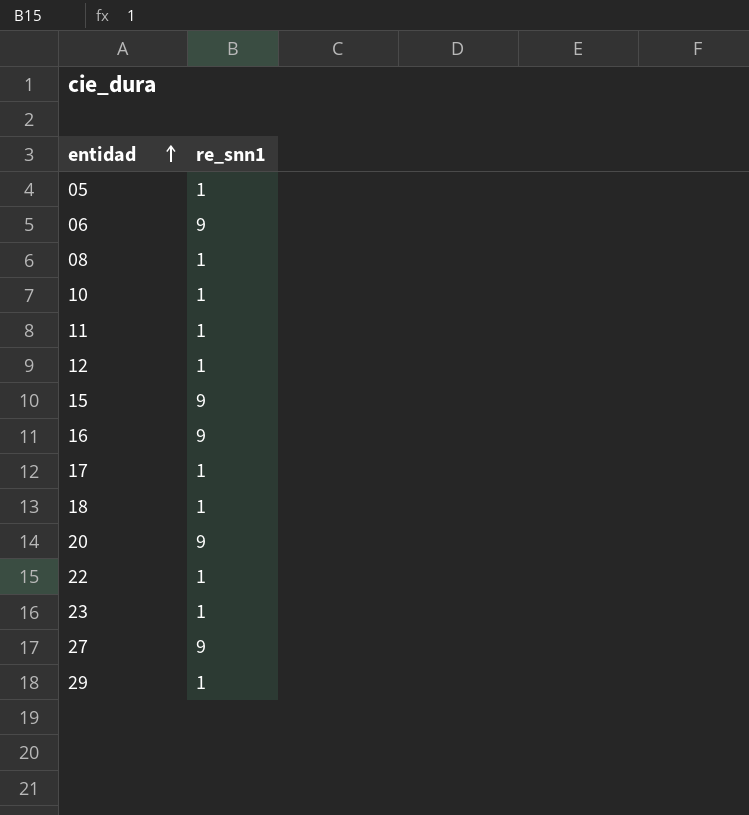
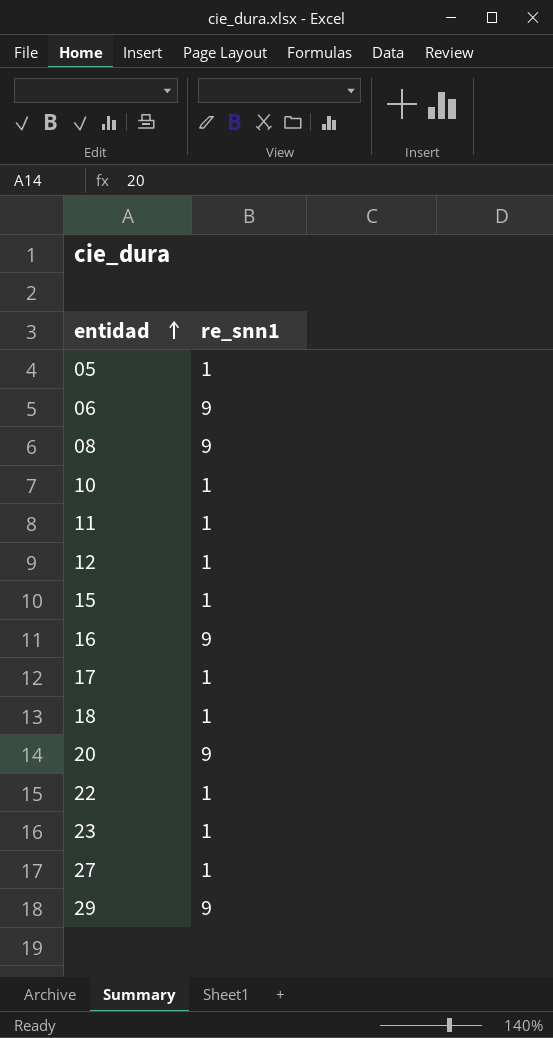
08 | re_snn1: 1 -> 9
15 | re_snn1: 9 -> 1
27 | re_snn1: 9 -> 1
29 | re_snn1: 1 -> 9

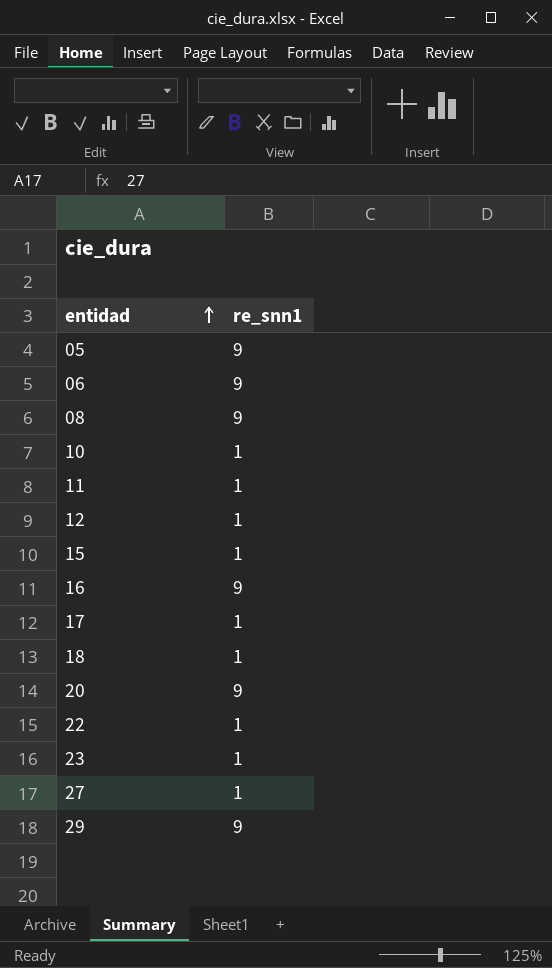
05 | re_snn1: 1 -> 9

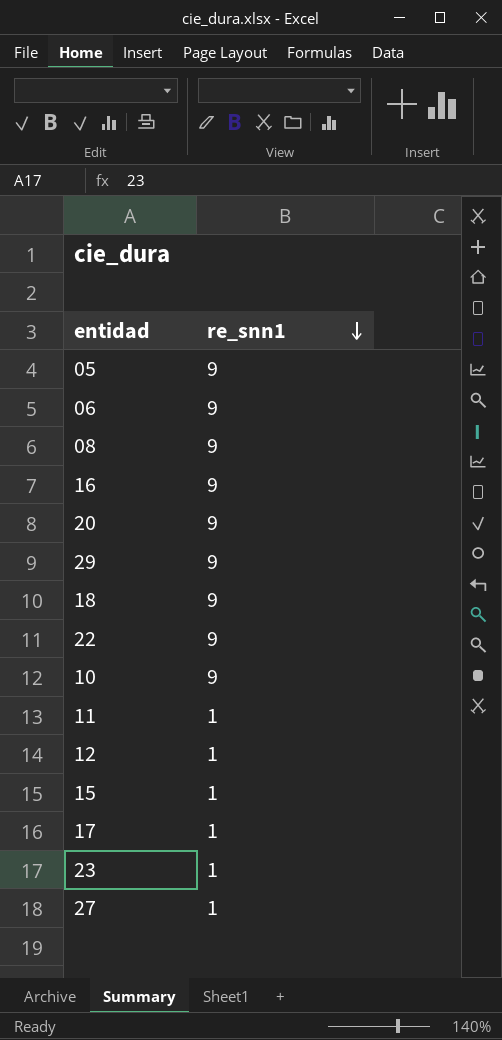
row order: entidad ascending -> re_snn1 descending
18 | re_snn1: 1 -> 9
22 | re_snn1: 1 -> 9
10 | re_snn1: 1 -> 9

